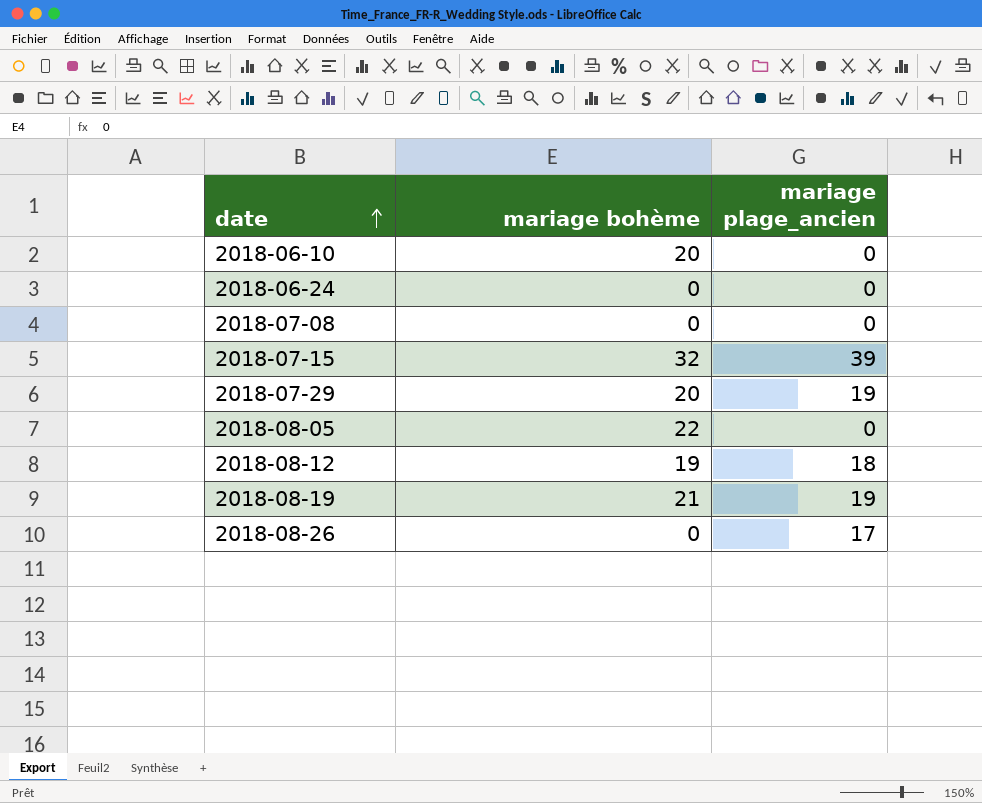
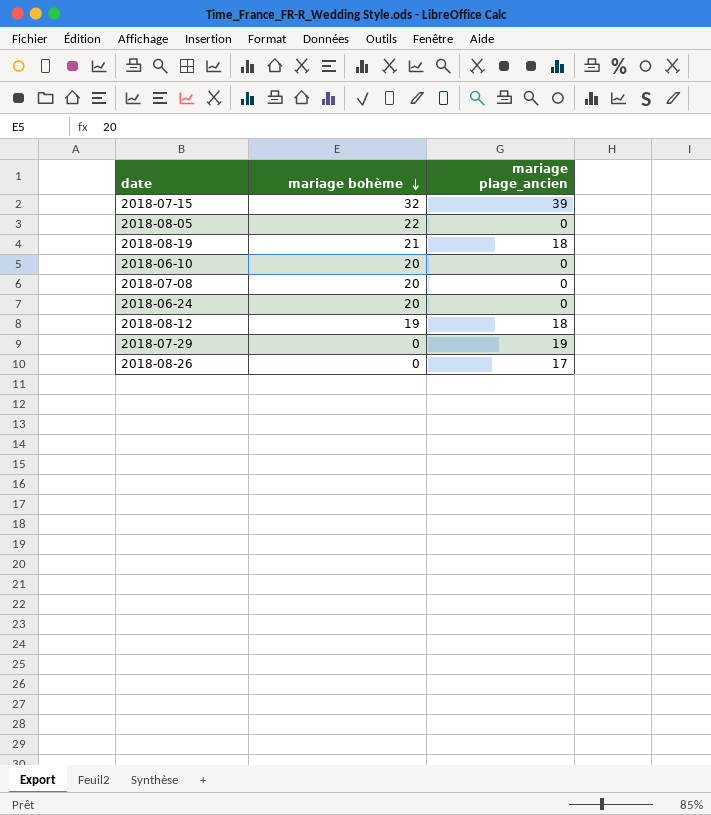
row order: date ascending -> mariage bohème descending
2018-08-19 | mariage plage_ancien: 19 -> 18
2018-07-08 | mariage bohème: 0 -> 20
2018-06-24 | mariage bohème: 0 -> 20
2018-07-29 | mariage bohème: 20 -> 0

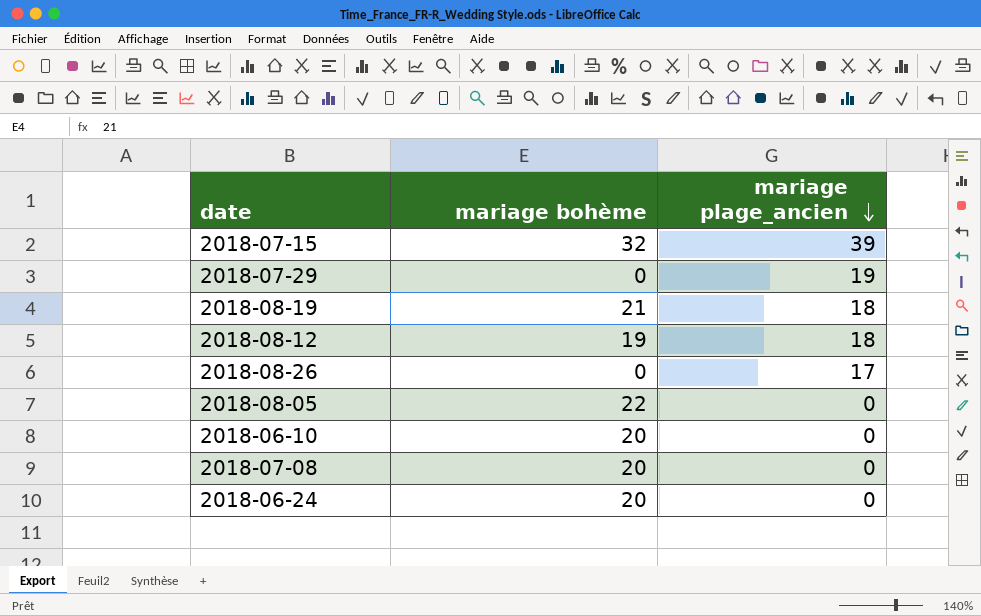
row order: mariage bohème descending -> mariage plage_ancien descending

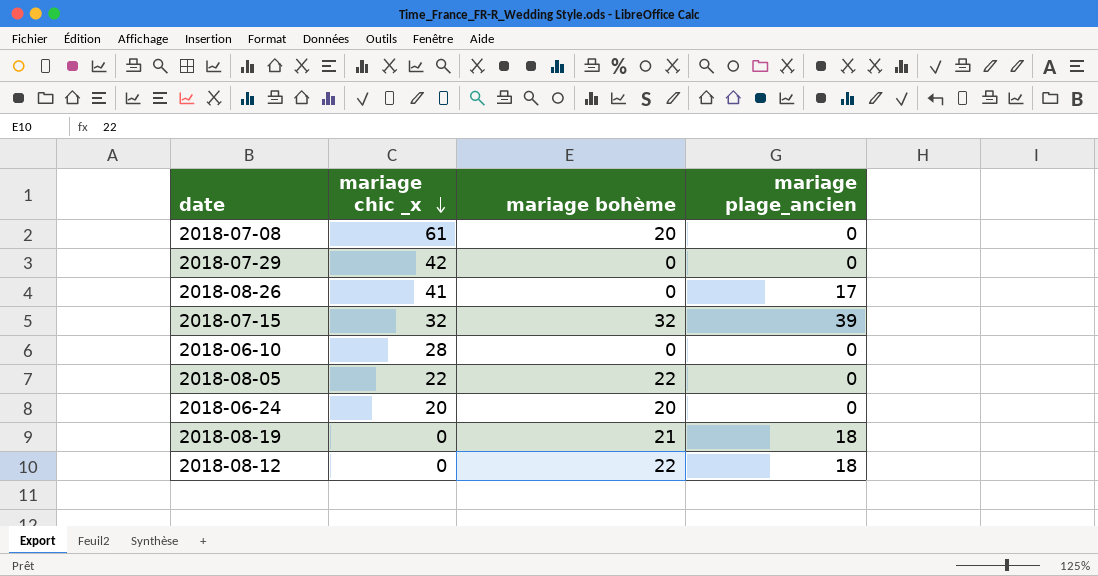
row order: mariage plage_ancien descending -> mariage chic _x descending
column mariage chic _x | position: none -> 2
2018-07-29 | mariage plage_ancien: 19 -> 0
2018-06-10 | mariage bohème: 20 -> 0
2018-08-12 | mariage bohème: 19 -> 22

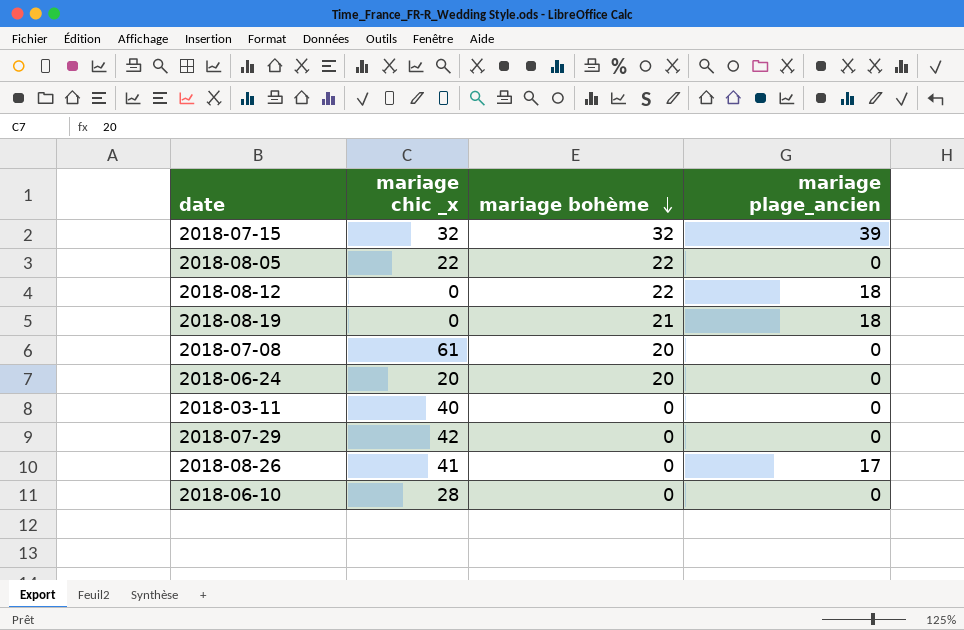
row order: mariage chic _x descending -> mariage bohème descending
row 2018-03-11: none -> 40 | 0 | 0

